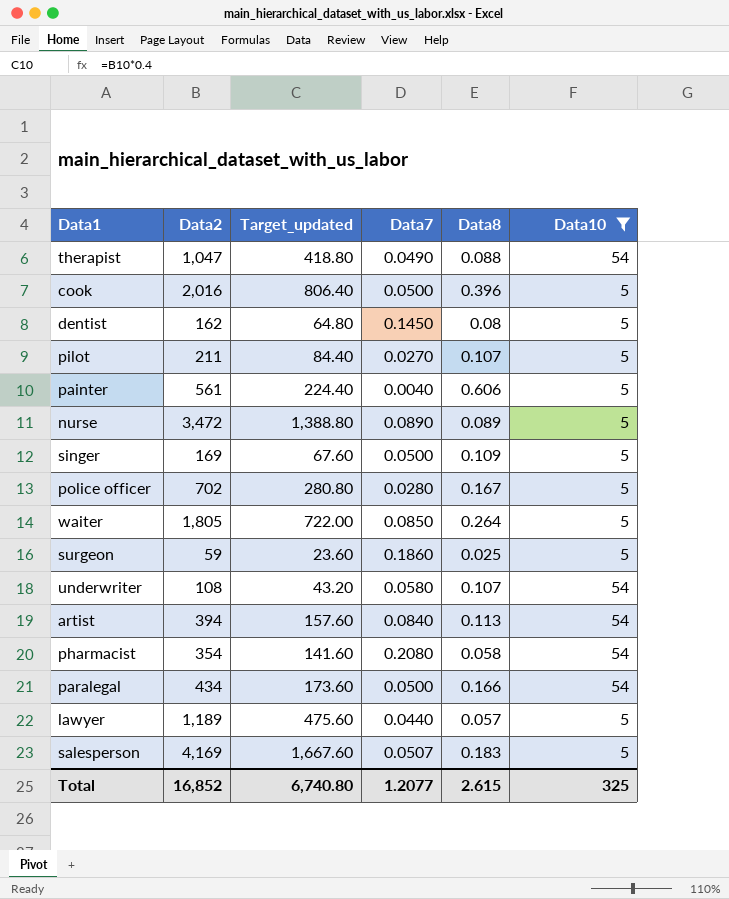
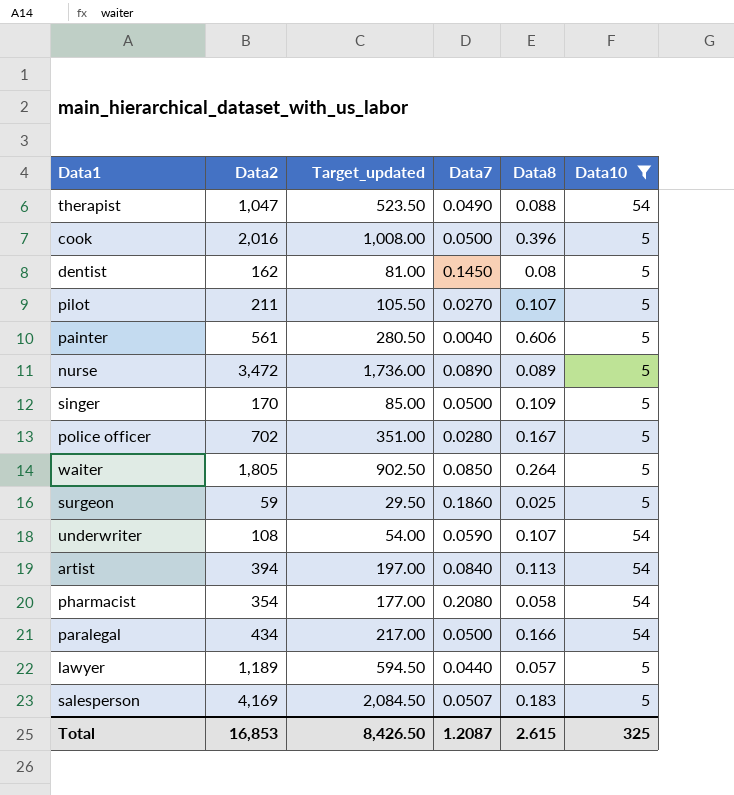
column Target_updated | formula: [Data2] * 0.4 -> [Data2] * 0.5
singer | Data2: 169 -> 170
underwriter | Data7: 0.0580 -> 0.0590
Total | Data2: 16,852 -> 16,853
Total | Target_updated: 6,740.80 -> 8,426.50
Total | Data7: 1.2077 -> 1.2087

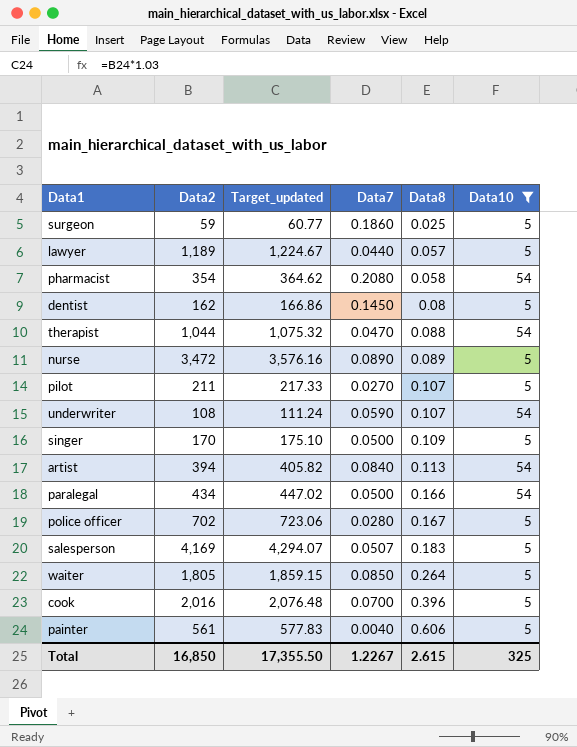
row order: none -> Data8 ascending
column Target_updated | formula: [Data2] * 0.5 -> [Data2] * 1.03
therapist | Data2: 1,047 -> 1,044
therapist | Data7: 0.0490 -> 0.0470
cook | Data7: 0.0500 -> 0.0700
Total | Data2: 16,853 -> 16,850
Total | Target_updated: 8,426.50 -> 17,355.50
Total | Data7: 1.2087 -> 1.2267

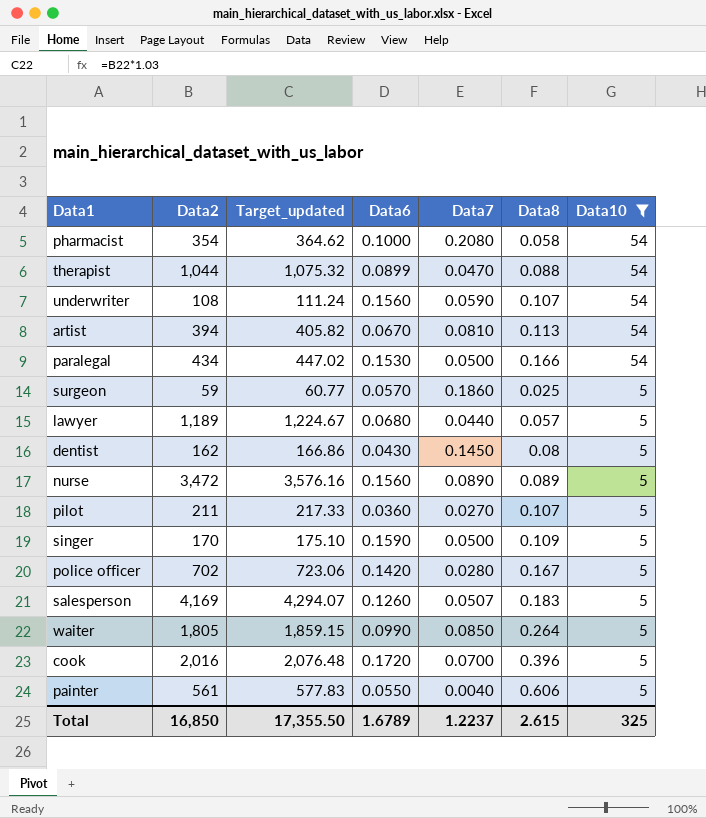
row order: Data8 ascending -> Data10 descending
column Data6 | position: none -> 4
artist | Data7: 0.0840 -> 0.0810
Total | Data7: 1.2267 -> 1.2237

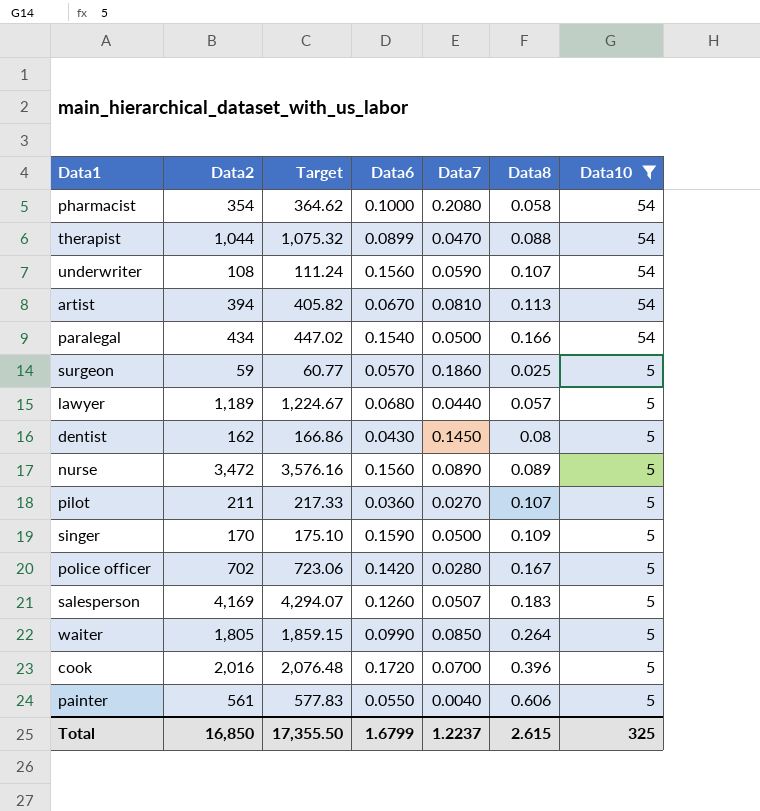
column name: Target_updated -> Target
paralegal | Data6: 0.1530 -> 0.1540
Total | Data6: 1.6789 -> 1.6799

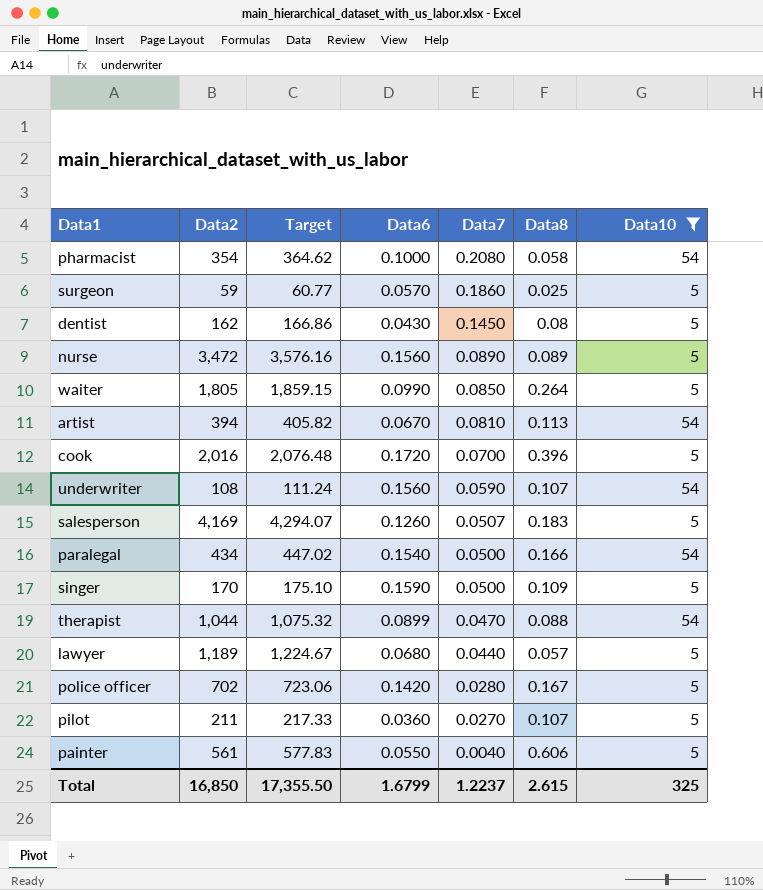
row order: Data10 descending -> Data7 descending

